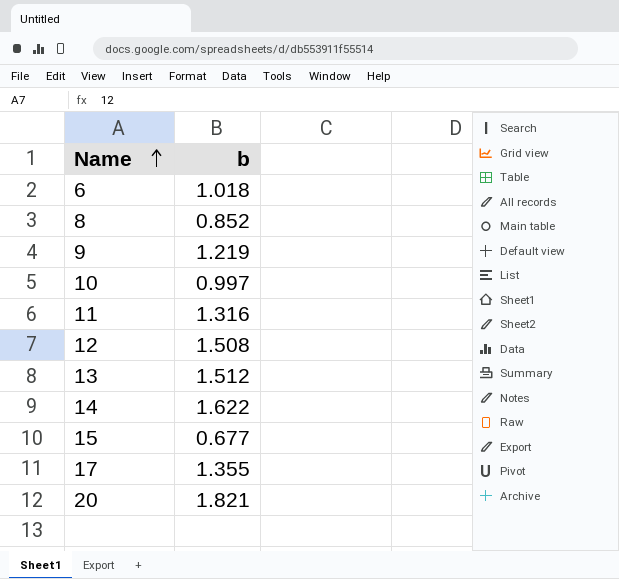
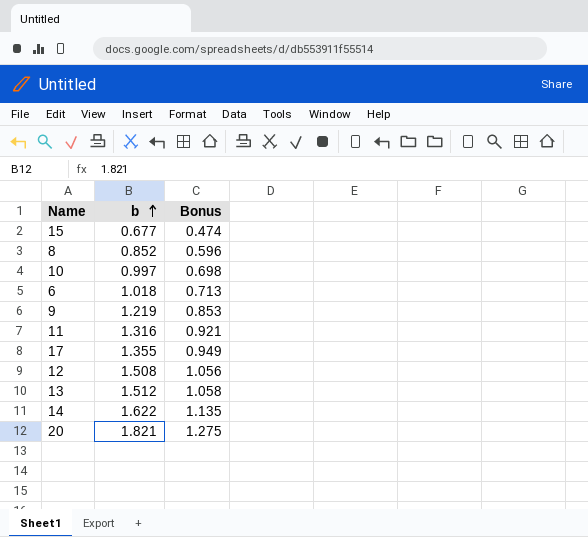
row order: Name ascending -> b ascending
column Bonus | formula: none -> [b] * 0.7

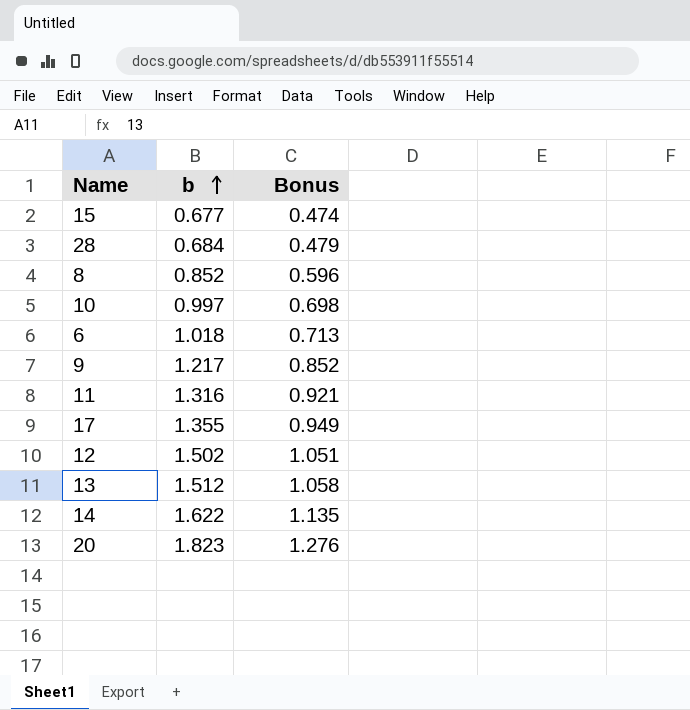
row 28: none -> 0.684 | 0.479
9 | b: 1.219 -> 1.217
9 | Bonus: 0.853 -> 0.852
12 | b: 1.508 -> 1.502
12 | Bonus: 1.056 -> 1.051
20 | b: 1.821 -> 1.823
20 | Bonus: 1.275 -> 1.276

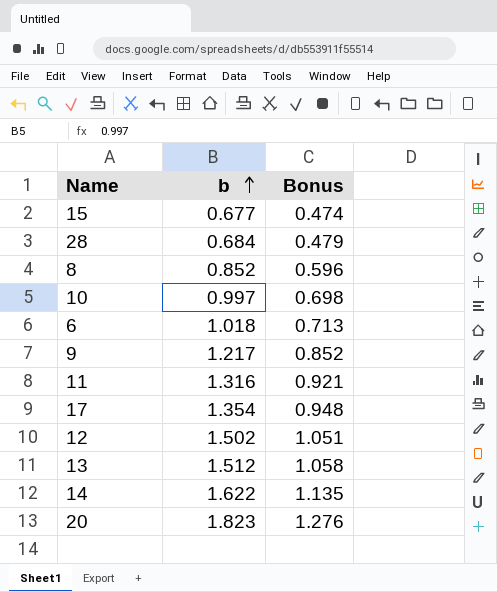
17 | b: 1.355 -> 1.354
17 | Bonus: 0.949 -> 0.948

